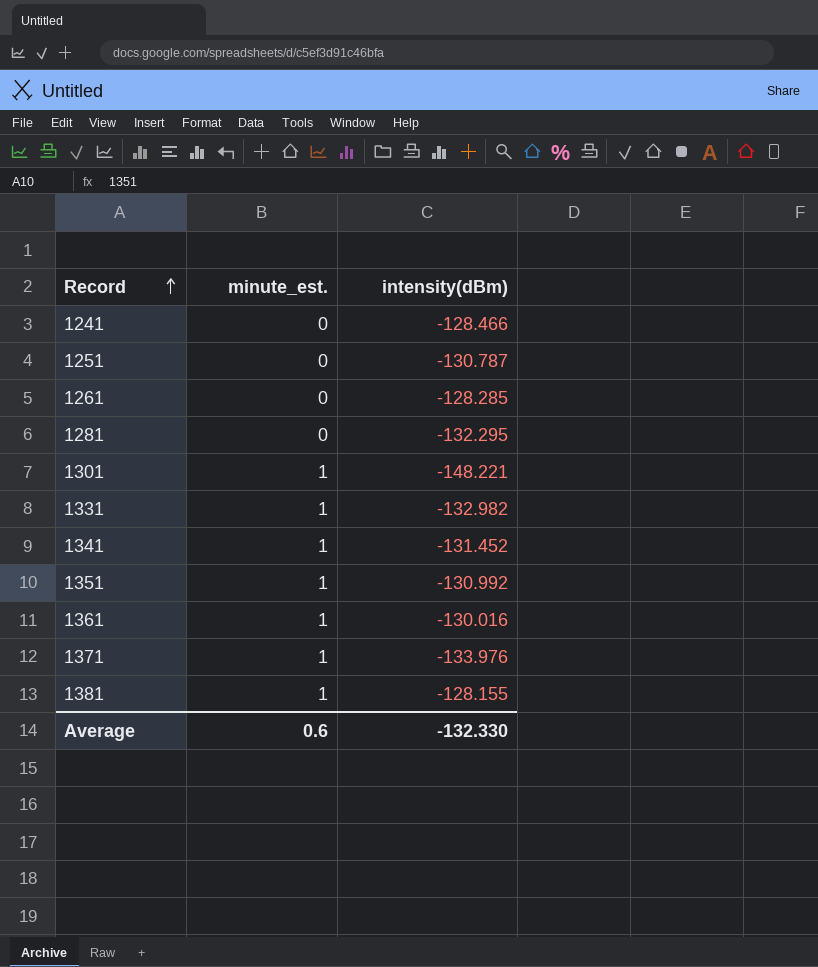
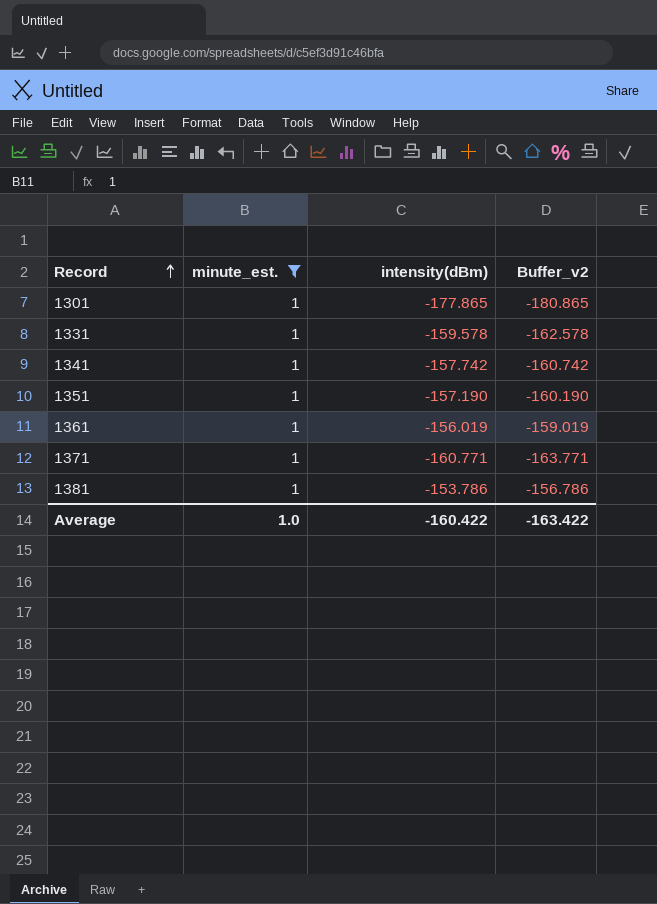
filter: none -> minute_est. = 1
column Buffer_v2 | formula: none -> [intensity(dBm)] - 3
1301 | intensity(dBm): -148.221 -> -177.865
1331 | intensity(dBm): -132.982 -> -159.578
1341 | intensity(dBm): -131.452 -> -157.742
1351 | intensity(dBm): -130.992 -> -157.190
1361 | intensity(dBm): -130.016 -> -156.019
1371 | intensity(dBm): -133.976 -> -160.771
1381 | intensity(dBm): -128.155 -> -153.786
Average | minute_est.: 0.6 -> 1.0
Average | intensity(dBm): -132.330 -> -160.422

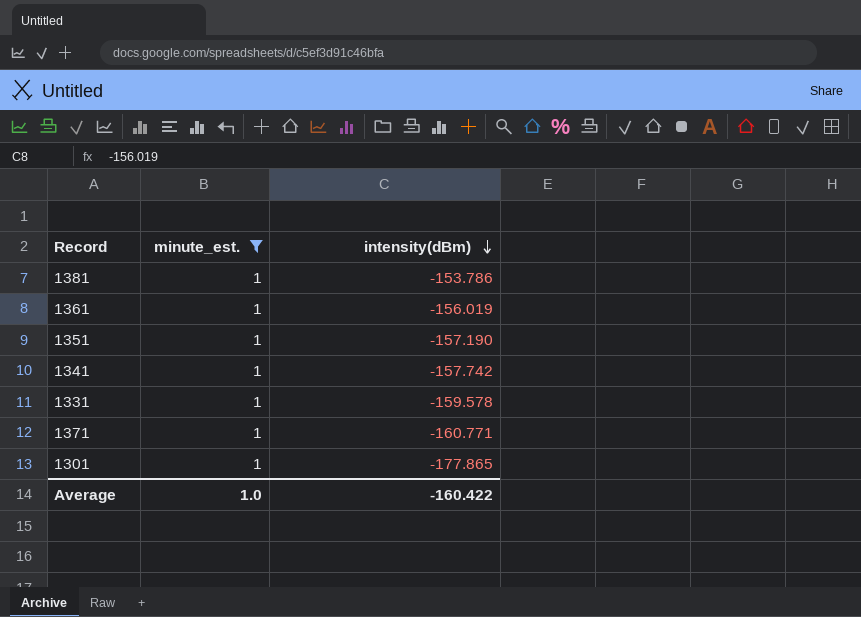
row order: Record ascending -> intensity(dBm) descending
column Buffer_v2 | formula: [intensity(dBm)] - 3 -> none

